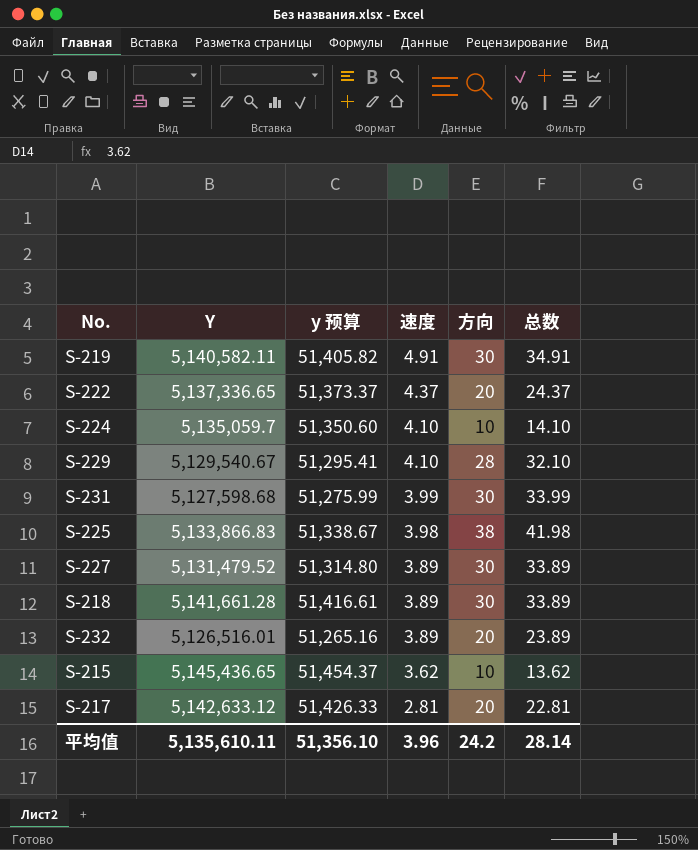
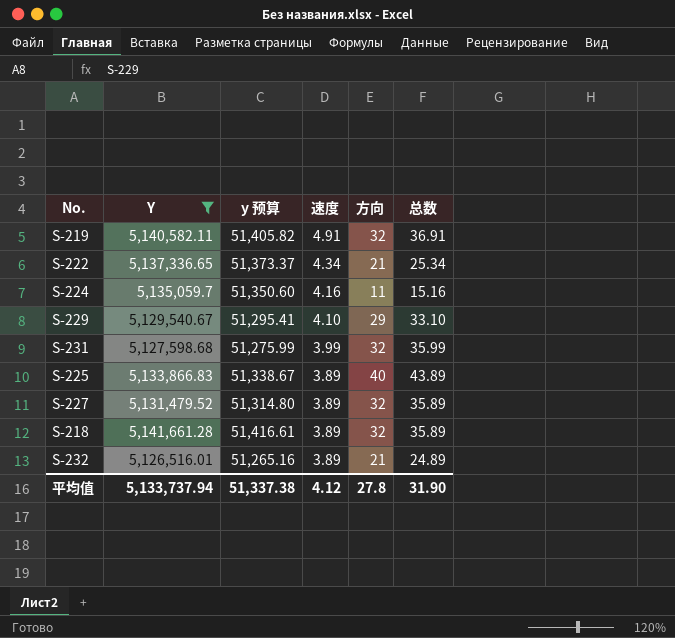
filter: none -> Y <= 5,141,661.28
S-219 | 方向: 30 -> 32
S-219 | 总数: 34.91 -> 36.91
S-222 | 速度: 4.37 -> 4.34
S-222 | 方向: 20 -> 21
S-222 | 总数: 24.37 -> 25.34
S-224 | 速度: 4.10 -> 4.16
S-224 | 方向: 10 -> 11
S-224 | 总数: 14.10 -> 15.16
S-229 | 方向: 28 -> 29
S-229 | 总数: 32.10 -> 33.10
S-231 | 方向: 30 -> 32
S-231 | 总数: 33.99 -> 35.99
S-225 | 速度: 3.98 -> 3.89
S-225 | 方向: 38 -> 40
S-225 | 总数: 41.98 -> 43.89
S-227 | 方向: 30 -> 32
S-227 | 总数: 33.89 -> 35.89
S-218 | 方向: 30 -> 32
S-218 | 总数: 33.89 -> 35.89
S-232 | 方向: 20 -> 21
S-232 | 总数: 23.89 -> 24.89
平均值 | Y: 5,135,610.11 -> 5,133,737.94
平均值 | y 预算: 51,356.10 -> 51,337.38
平均值 | 速度: 3.96 -> 4.12
平均值 | 方向: 24.2 -> 27.8
平均值 | 总数: 28.14 -> 31.90

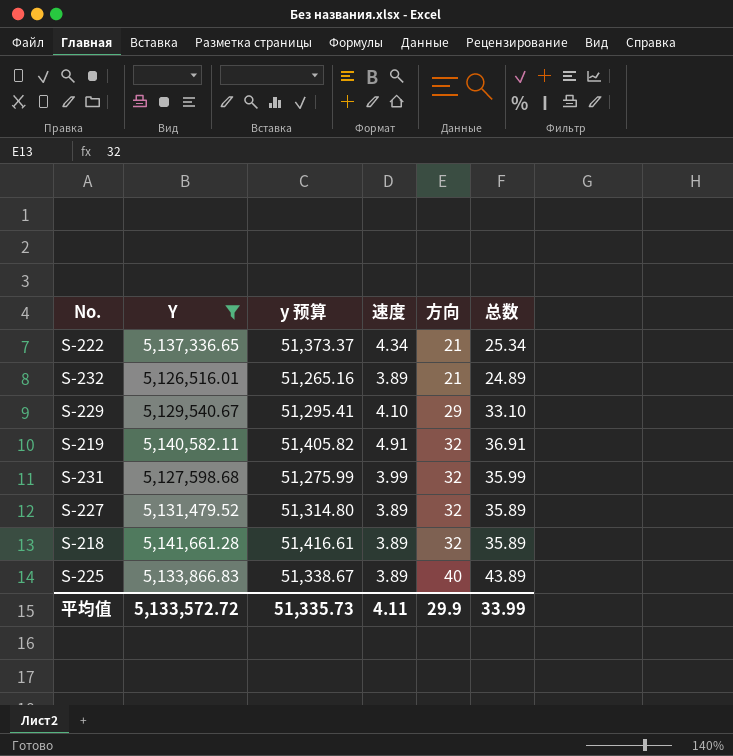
row order: 速度 descending -> 方向 ascending
row S-224: 5,135,059.7 | 51,350.60 | 4.16 | 11 | 15.16 -> none
平均值 | Y: 5,133,737.94 -> 5,133,572.72
平均值 | y 预算: 51,337.38 -> 51,335.73
平均值 | 速度: 4.12 -> 4.11
平均值 | 方向: 27.8 -> 29.9
平均值 | 总数: 31.90 -> 33.99

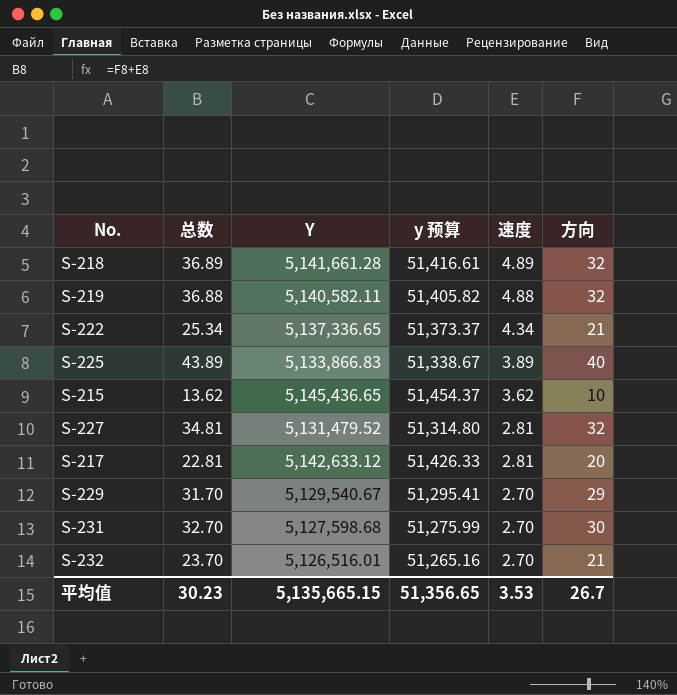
filter: Y <= 5,141,661.28 -> none
row order: 方向 ascending -> 速度 descending
column 总数 | position: 6 -> 2
S-218 | 总数: 35.89 -> 36.89
S-218 | 速度: 3.89 -> 4.89
S-219 | 总数: 36.91 -> 36.88
S-219 | 速度: 4.91 -> 4.88
S-227 | 总数: 35.89 -> 34.81
S-227 | 速度: 3.89 -> 2.81
S-229 | 总数: 33.10 -> 31.70
S-229 | 速度: 4.10 -> 2.70
S-231 | 总数: 35.99 -> 32.70
S-231 | 速度: 3.99 -> 2.70
S-231 | 方向: 32 -> 30
S-232 | 总数: 24.89 -> 23.70
S-232 | 速度: 3.89 -> 2.70
平均值 | 总数: 33.99 -> 30.23
平均值 | Y: 5,133,572.72 -> 5,135,665.15
平均值 | y 预算: 51,335.73 -> 51,356.65
平均值 | 速度: 4.11 -> 3.53
平均值 | 方向: 29.9 -> 26.7

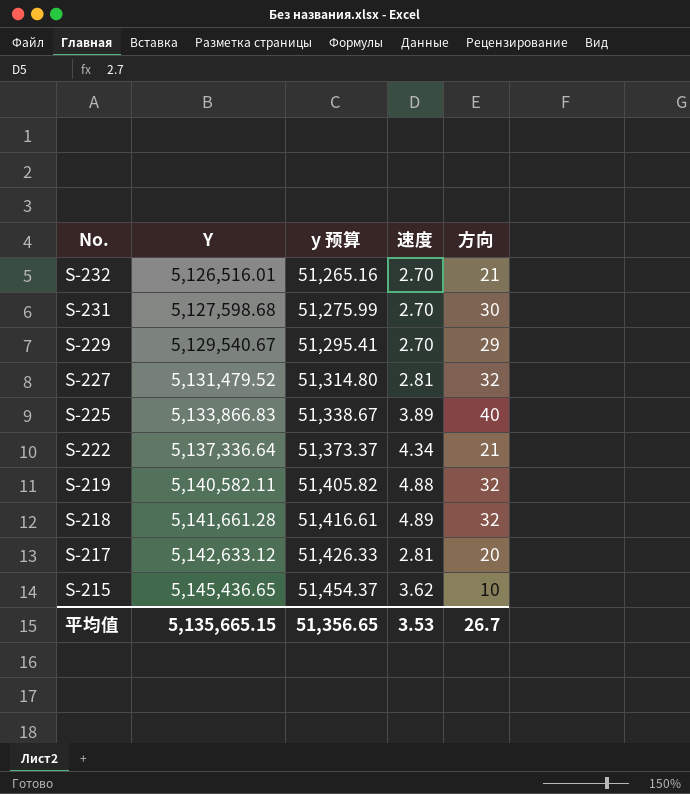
row order: 速度 descending -> No. descending
column 总数 | formula: [速度] + [方向] -> none
S-222 | Y: 5,137,336.65 -> 5,137,336.64

